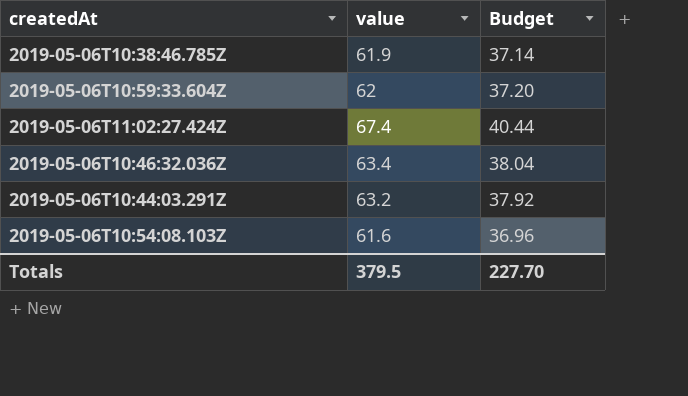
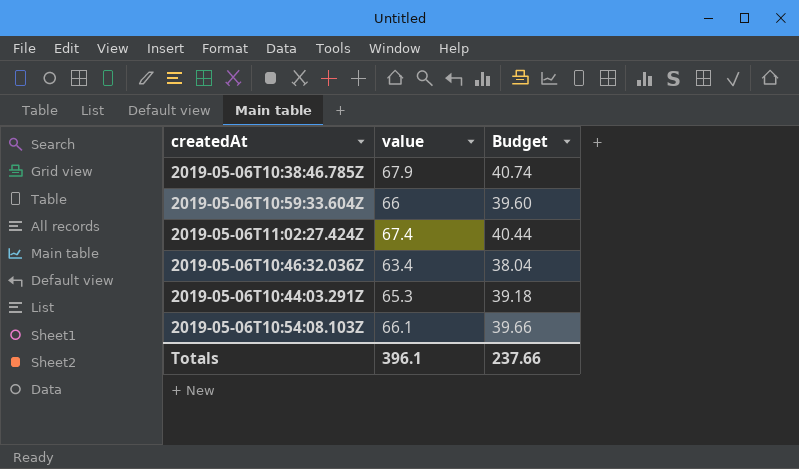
2019-05-06T10:38:46.785Z | value: 61.9 -> 67.9
2019-05-06T10:38:46.785Z | Budget: 37.14 -> 40.74
2019-05-06T10:59:33.604Z | value: 62 -> 66
2019-05-06T10:59:33.604Z | Budget: 37.20 -> 39.60
2019-05-06T10:44:03.291Z | value: 63.2 -> 65.3
2019-05-06T10:44:03.291Z | Budget: 37.92 -> 39.18
2019-05-06T10:54:08.103Z | value: 61.6 -> 66.1
2019-05-06T10:54:08.103Z | Budget: 36.96 -> 39.66
Totals | value: 379.5 -> 396.1
Totals | Budget: 227.70 -> 237.66

